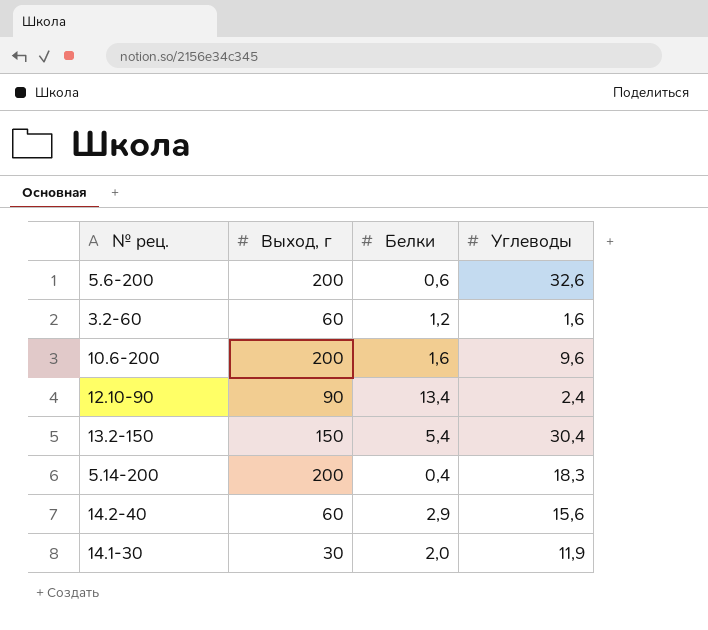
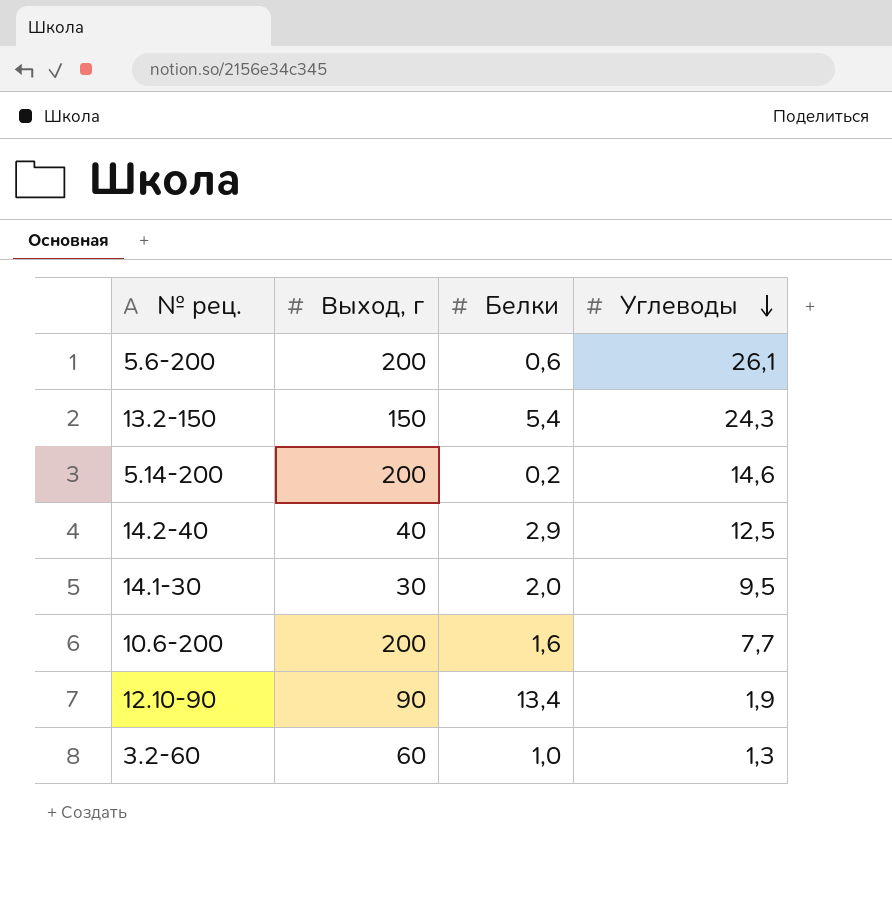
row order: none -> Углеводы descending
5.6-200 | Углеводы: 32,6 -> 26,1
13.2-150 | Углеводы: 30,4 -> 24,3
5.14-200 | Белки: 0,4 -> 0,2
5.14-200 | Углеводы: 18,3 -> 14,6
14.2-40 | Выход, г: 60 -> 40
14.2-40 | Углеводы: 15,6 -> 12,5
14.1-30 | Углеводы: 11,9 -> 9,5
10.6-200 | Углеводы: 9,6 -> 7,7
12.10-90 | Углеводы: 2,4 -> 1,9
3.2-60 | Белки: 1,2 -> 1,0
3.2-60 | Углеводы: 1,6 -> 1,3

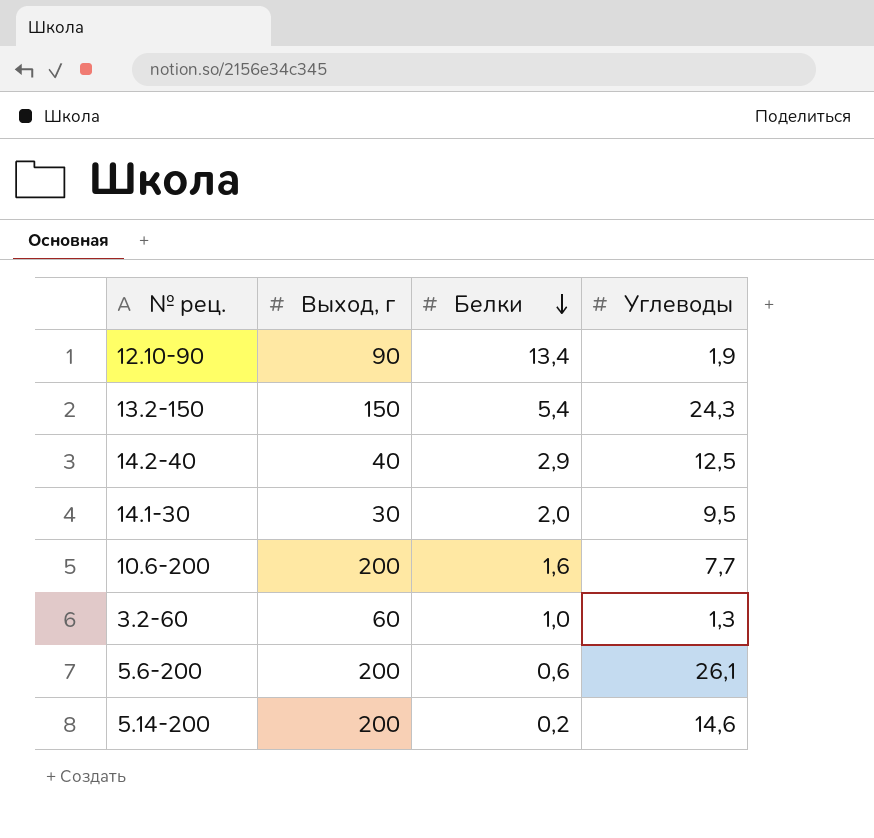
row order: Углеводы descending -> Белки descending

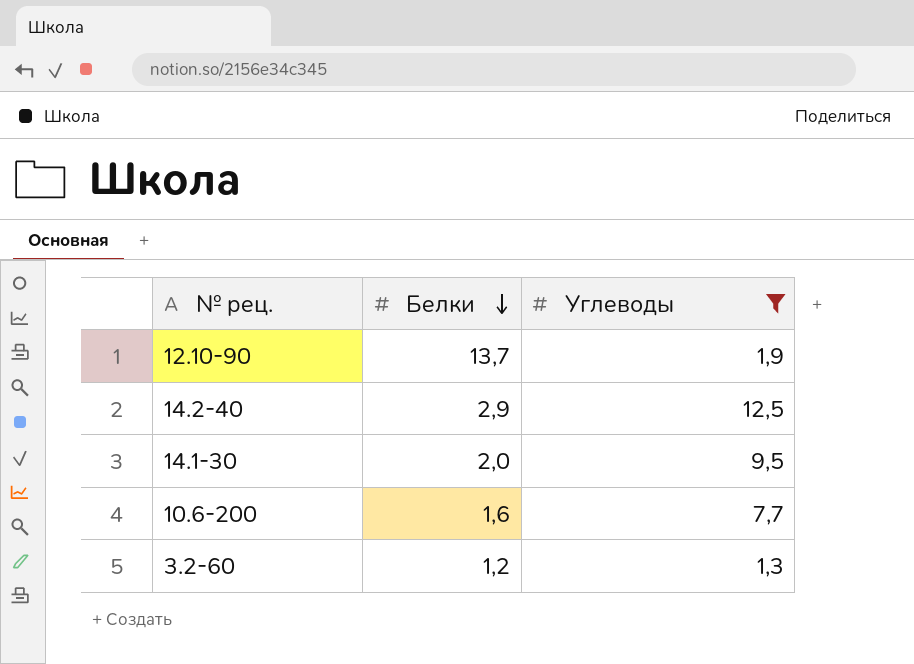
filter: none -> Углеводы <= 12,5
column Выход, г | position: 2 -> none
12.10-90 | Белки: 13,4 -> 13,7
3.2-60 | Белки: 1,0 -> 1,2

